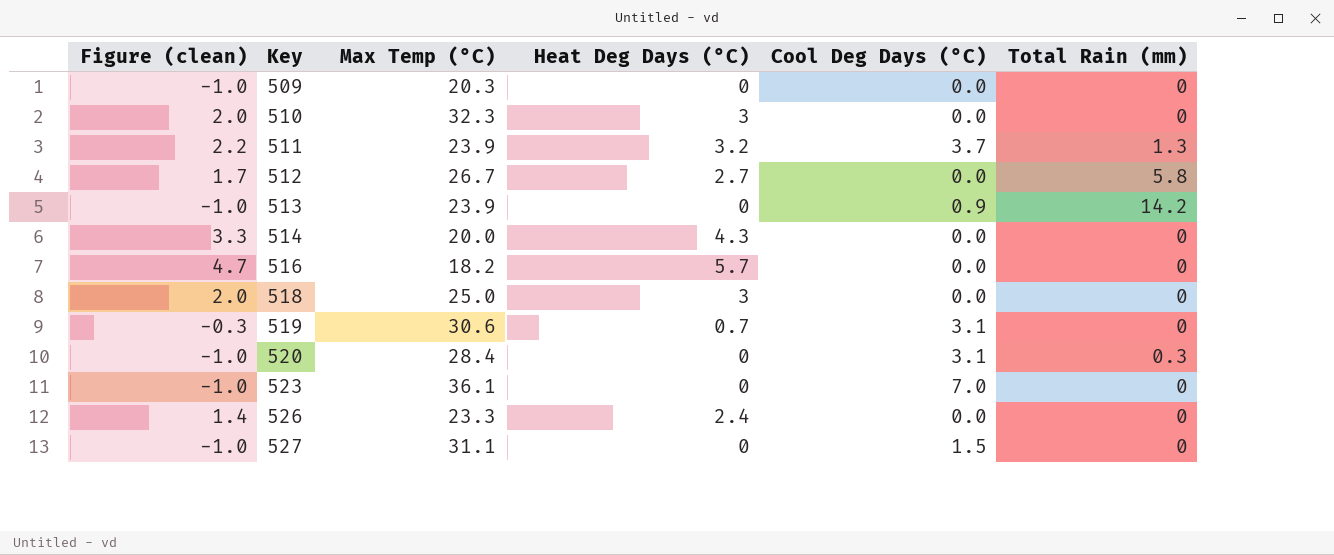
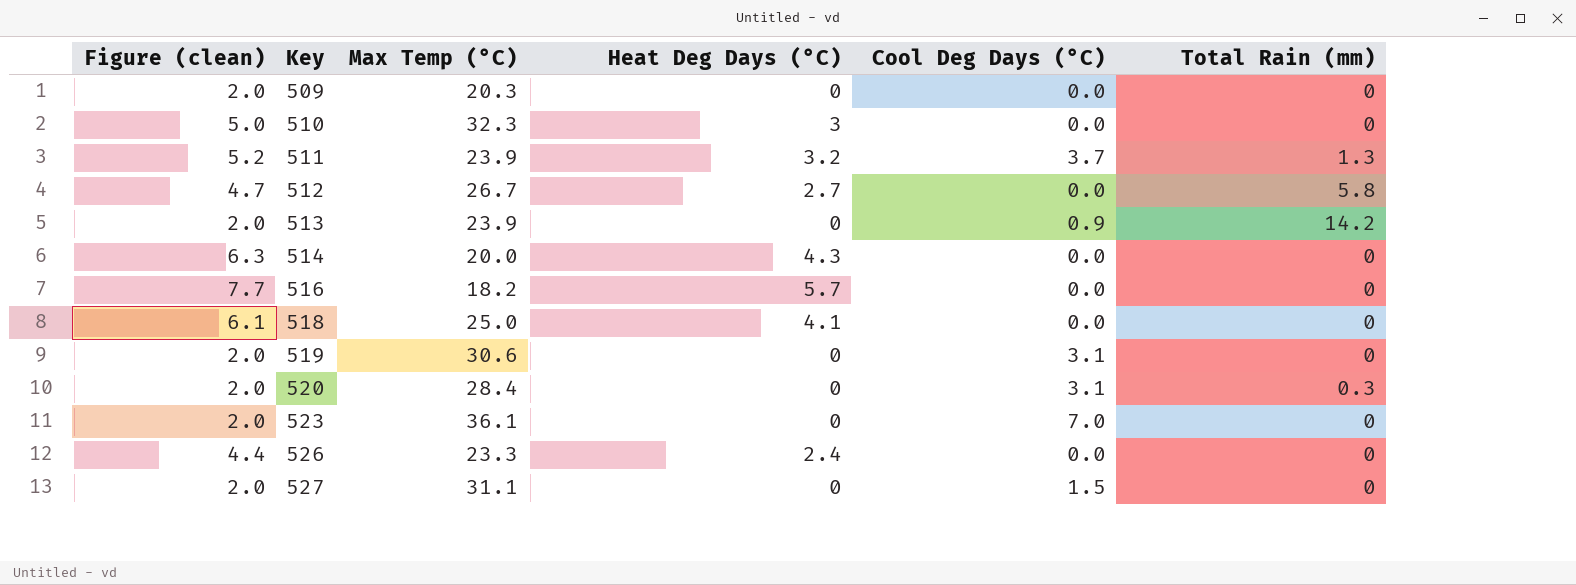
column Figure (clean) | formula: [Heat Deg Days (°C)] - 1 -> [Heat Deg Days (°C)] + 2
518 | Heat Deg Days (°C): 3 -> 4.1
519 | Heat Deg Days (°C): 0.7 -> 0

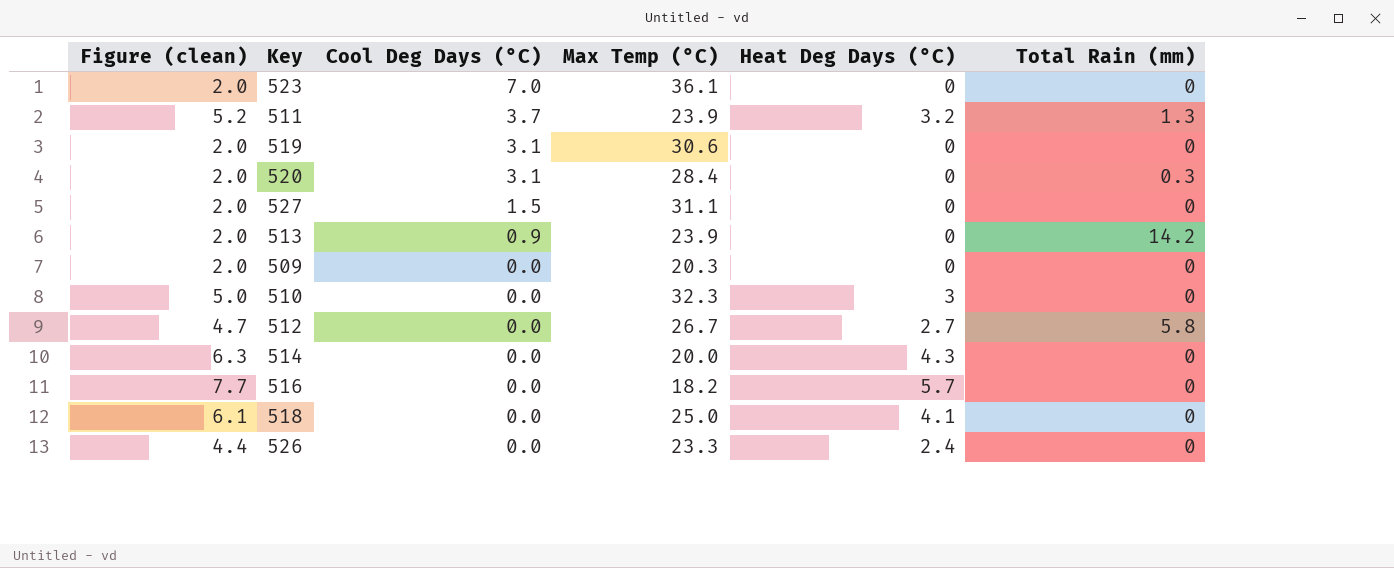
row order: Key ascending -> Cool Deg Days (°C) descending
column Cool Deg Days (°C) | position: 5 -> 3

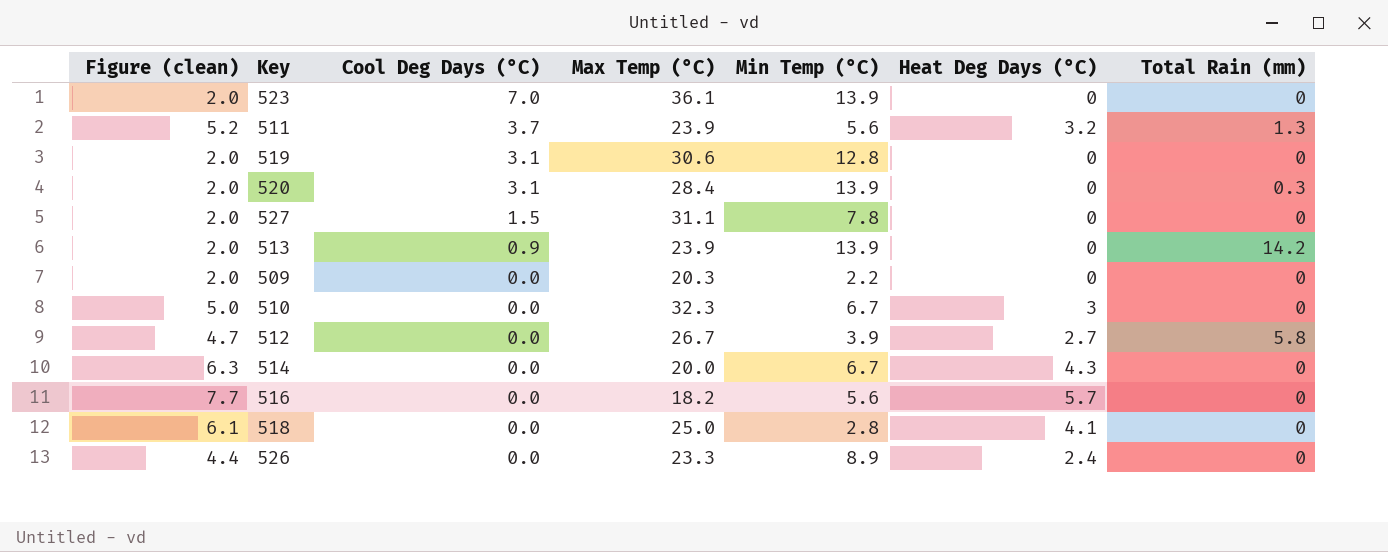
column Min Temp (°C) | position: none -> 5

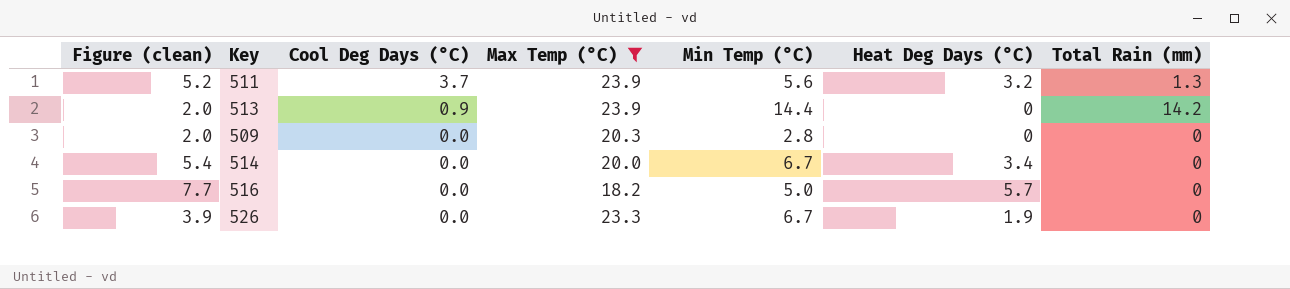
filter: none -> Max Temp (°C) <= 23.9
513 | Min Temp (°C): 13.9 -> 14.4
509 | Min Temp (°C): 2.2 -> 2.8
514 | Figure (clean): 6.3 -> 5.4
514 | Heat Deg Days (°C): 4.3 -> 3.4
516 | Min Temp (°C): 5.6 -> 5.0
526 | Figure (clean): 4.4 -> 3.9
526 | Min Temp (°C): 8.9 -> 6.7
526 | Heat Deg Days (°C): 2.4 -> 1.9

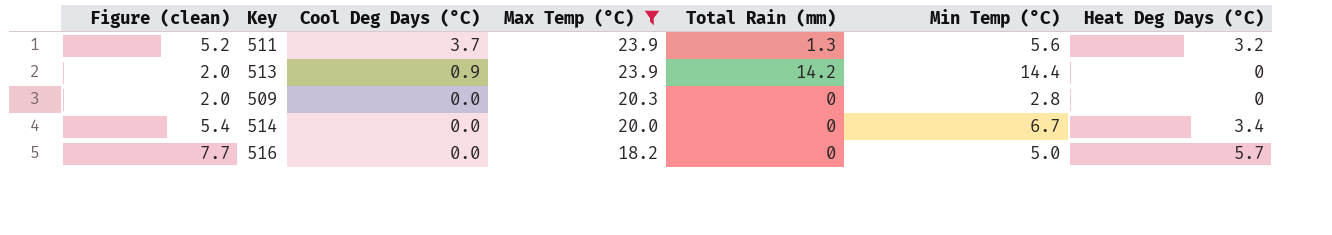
column Total Rain (mm) | position: 7 -> 5
row 526: 3.9 | 0.0 | 23.3 | 6.7 | 1.9 | 0 -> none

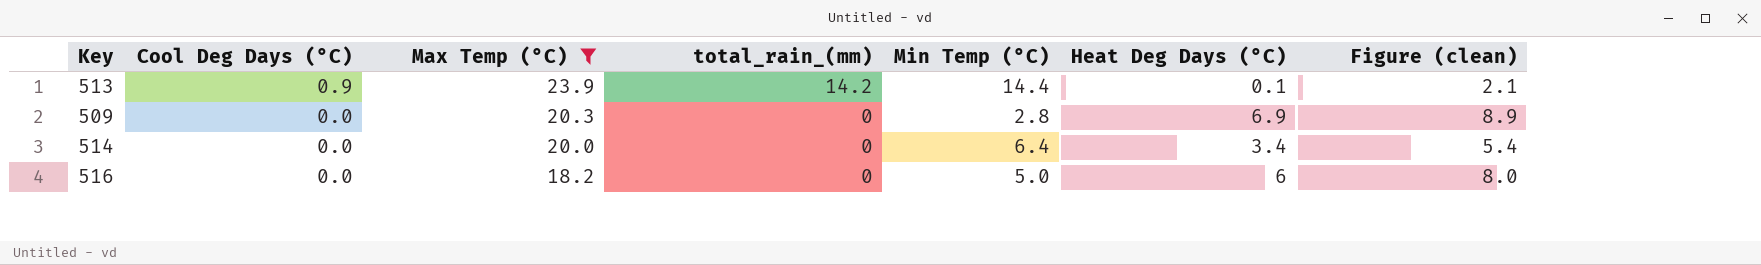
column name: Total Rain (mm) -> total_rain_(mm)
column Figure (clean) | position: 1 -> 7
row 511: 5.2 | 3.7 | 23.9 | 1.3 | 5.6 | 3.2 -> none
513 | Heat Deg Days (°C): 0 -> 0.1
513 | Figure (clean): 2.0 -> 2.1
509 | Heat Deg Days (°C): 0 -> 6.9
509 | Figure (clean): 2.0 -> 8.9
514 | Min Temp (°C): 6.7 -> 6.4
516 | Heat Deg Days (°C): 5.7 -> 6
516 | Figure (clean): 7.7 -> 8.0

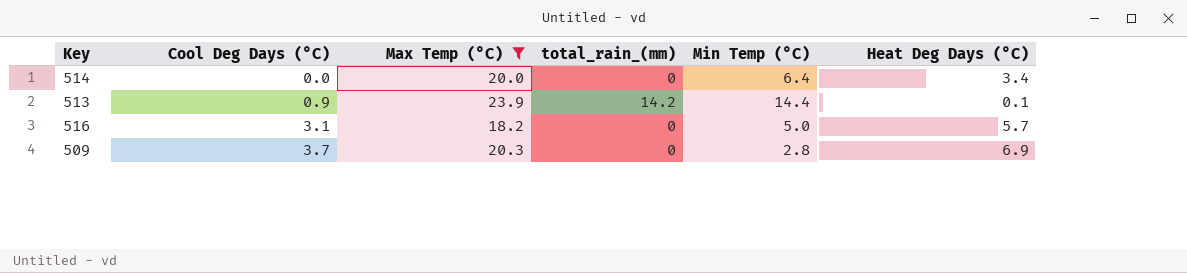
row order: Cool Deg Days (°C) descending -> Cool Deg Days (°C) ascending
column Figure (clean) | formula: [Heat Deg Days (°C)] + 2 -> none
516 | Cool Deg Days (°C): 0.0 -> 3.1
516 | Heat Deg Days (°C): 6 -> 5.7
509 | Cool Deg Days (°C): 0.0 -> 3.7

